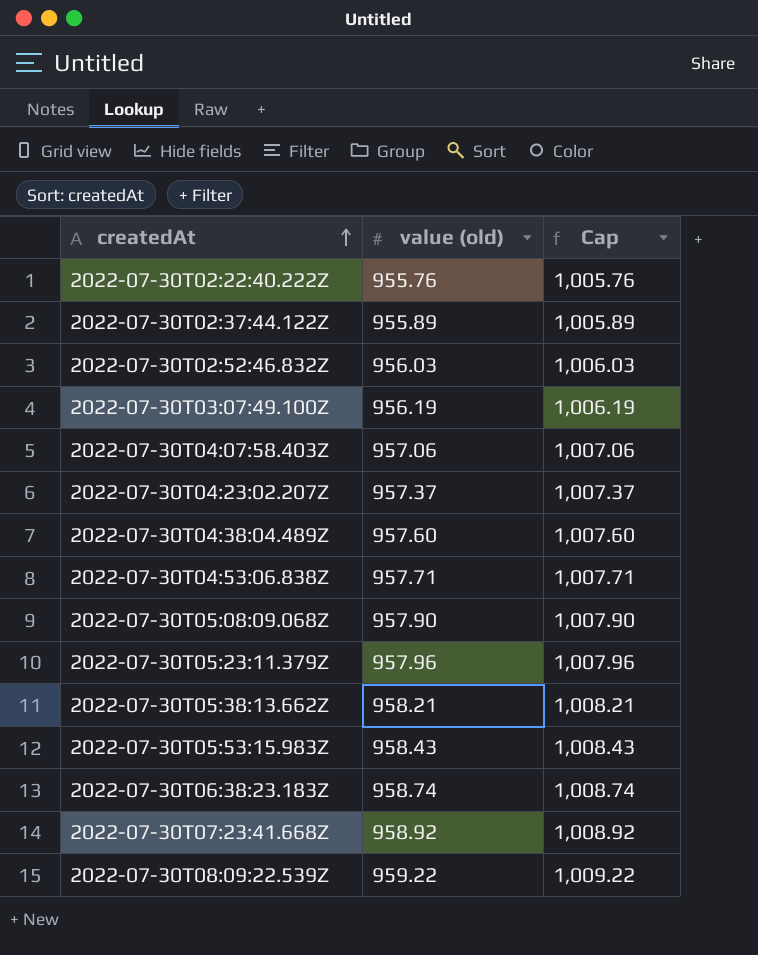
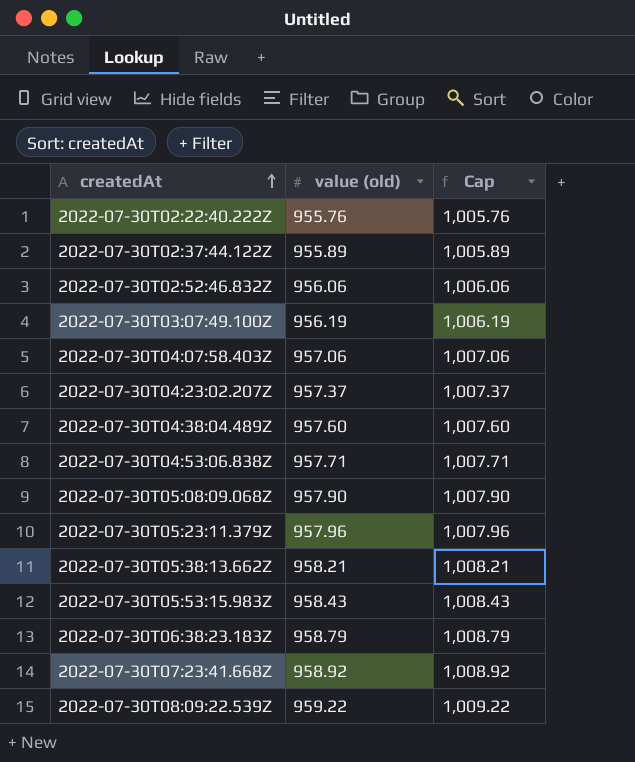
2022-07-30T02:52:46.832Z | value (old): 956.03 -> 956.06
2022-07-30T02:52:46.832Z | Cap: 1,006.03 -> 1,006.06
2022-07-30T06:38:23.183Z | value (old): 958.74 -> 958.79
2022-07-30T06:38:23.183Z | Cap: 1,008.74 -> 1,008.79

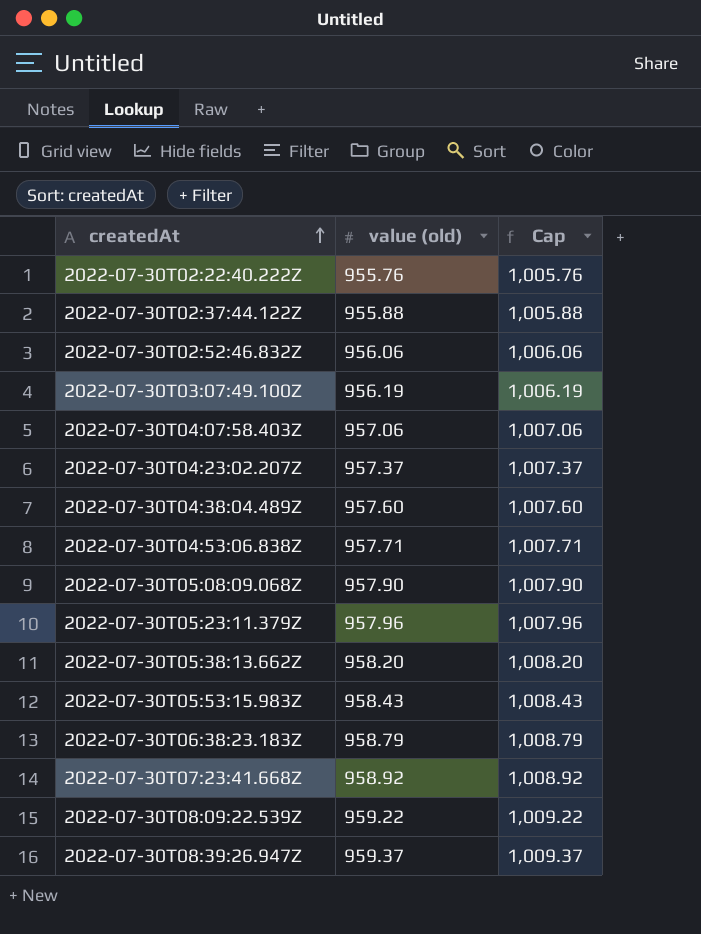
2022-07-30T02:37:44.122Z | value (old): 955.89 -> 955.88
2022-07-30T02:37:44.122Z | Cap: 1,005.89 -> 1,005.88
2022-07-30T05:38:13.662Z | value (old): 958.21 -> 958.20
2022-07-30T05:38:13.662Z | Cap: 1,008.21 -> 1,008.20
row 2022-07-30T08:39:26.947Z: none -> 959.37 | 1,009.37

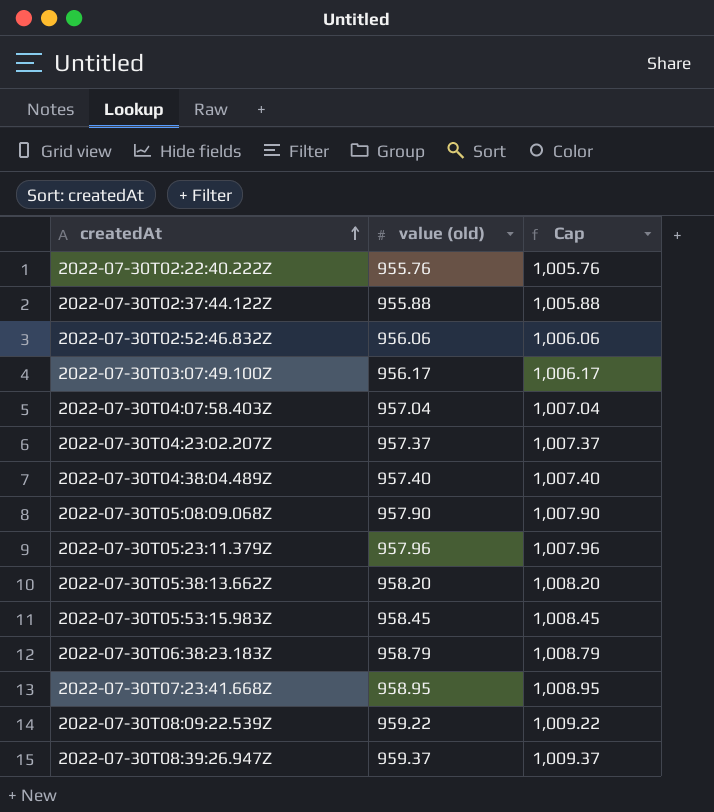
row 2022-07-30T04:53:06.838Z: 957.71 | 1,007.71 -> none
2022-07-30T03:07:49.100Z | value (old): 956.19 -> 956.17
2022-07-30T03:07:49.100Z | Cap: 1,006.19 -> 1,006.17
2022-07-30T04:07:58.403Z | value (old): 957.06 -> 957.04
2022-07-30T04:07:58.403Z | Cap: 1,007.06 -> 1,007.04
2022-07-30T04:38:04.489Z | value (old): 957.60 -> 957.40
2022-07-30T04:38:04.489Z | Cap: 1,007.60 -> 1,007.40
2022-07-30T05:53:15.983Z | value (old): 958.43 -> 958.45
2022-07-30T05:53:15.983Z | Cap: 1,008.43 -> 1,008.45
2022-07-30T07:23:41.668Z | value (old): 958.92 -> 958.95
2022-07-30T07:23:41.668Z | Cap: 1,008.92 -> 1,008.95

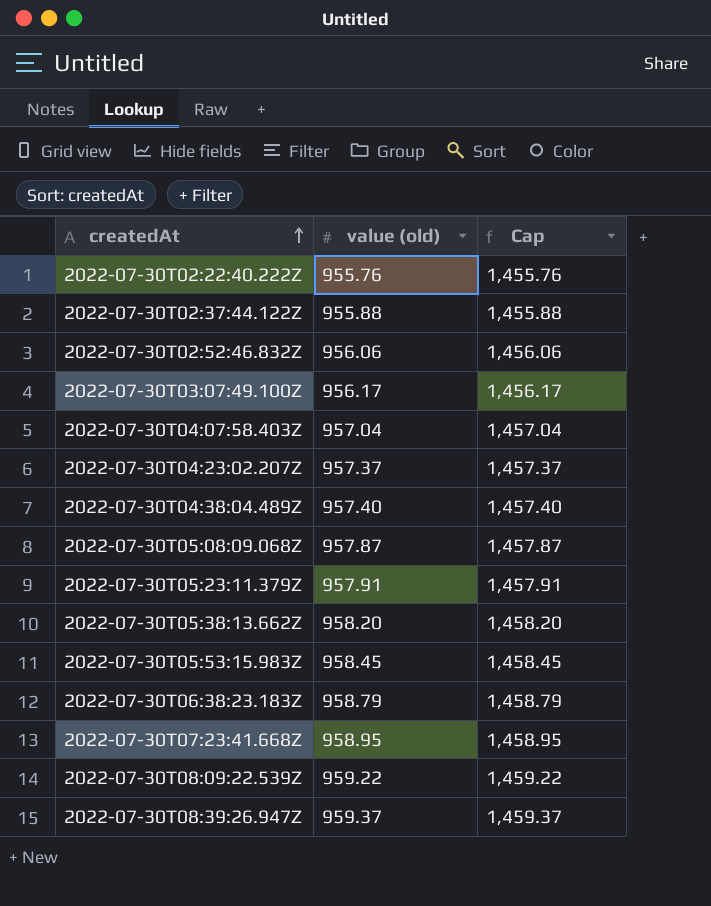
column Cap | formula: [value (old)] + 50 -> [value (old)] + 500
2022-07-30T05:08:09.068Z | value (old): 957.90 -> 957.87
2022-07-30T05:23:11.379Z | value (old): 957.96 -> 957.91

